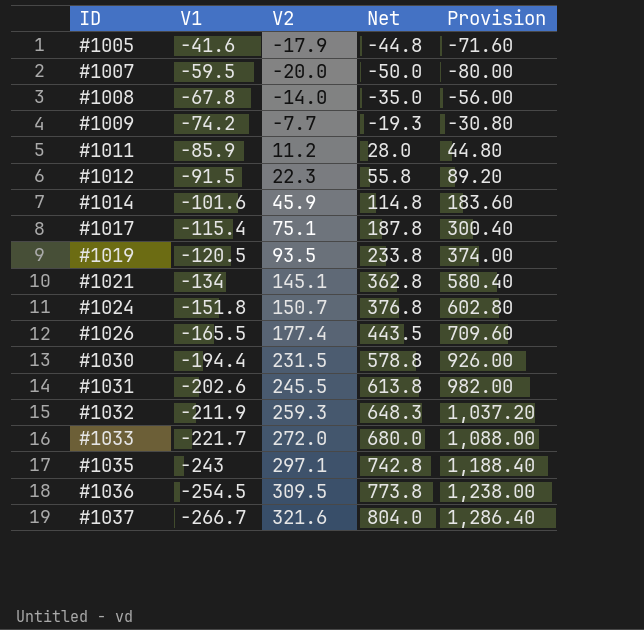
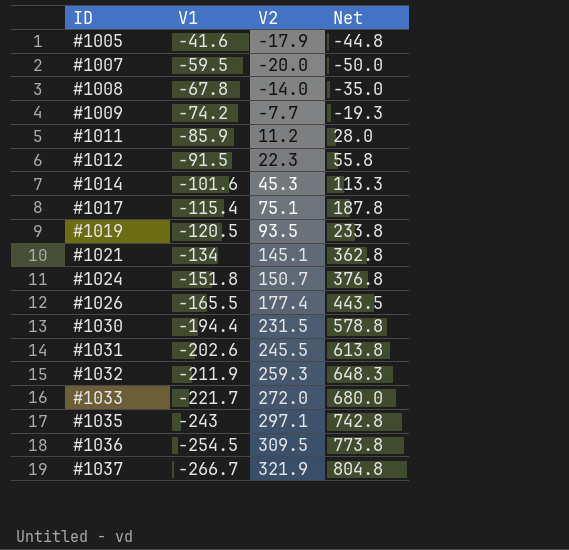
column Provision | formula: [V2] * 4 -> none
#1014 | V2: 45.9 -> 45.3
#1014 | Net: 114.8 -> 113.3
#1037 | V2: 321.6 -> 321.9
#1037 | Net: 804.0 -> 804.8

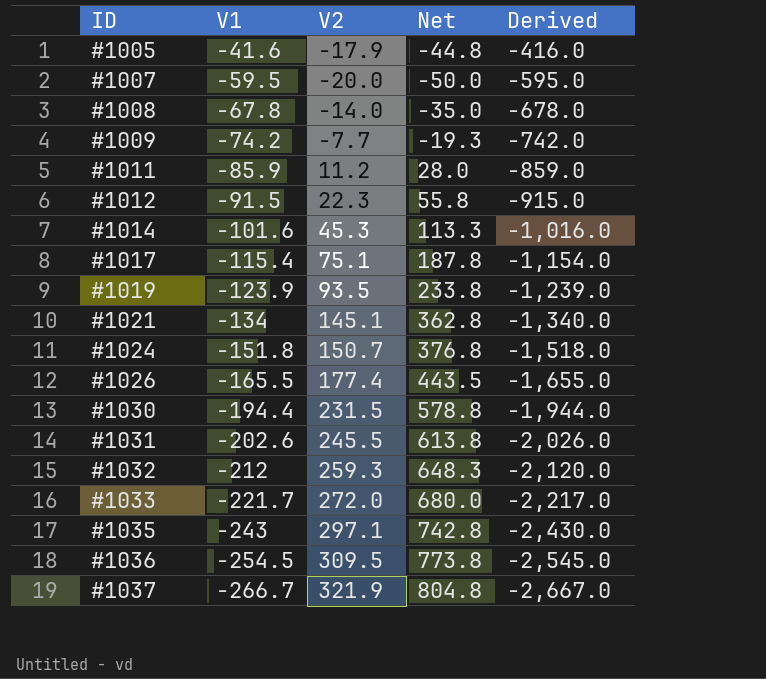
column Derived | formula: none -> [V1] * 10
#1019 | V1: -120.5 -> -123.9
#1032 | V1: -211.9 -> -212

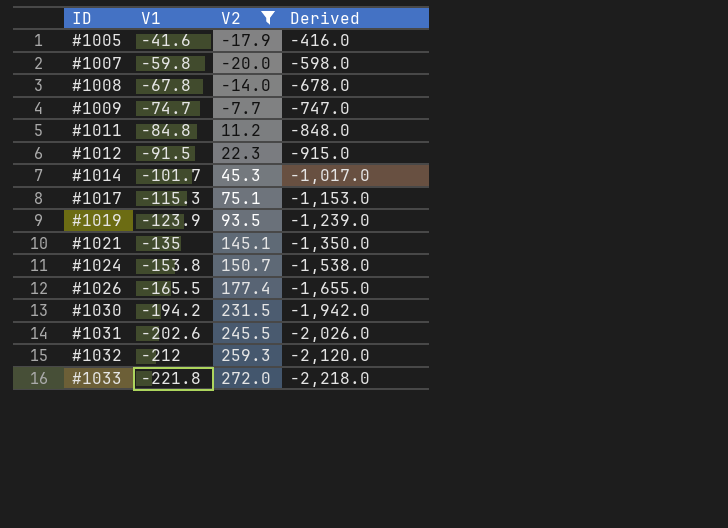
filter: none -> V2 <= 272.0
column Net | formula: [V2] * 2.5 -> none
#1007 | V1: -59.5 -> -59.8
#1007 | Derived: -595.0 -> -598.0
#1009 | V1: -74.2 -> -74.7
#1009 | Derived: -742.0 -> -747.0
#1011 | V1: -85.9 -> -84.8
#1011 | Derived: -859.0 -> -848.0
#1014 | V1: -101.6 -> -101.7
#1014 | Derived: -1,016.0 -> -1,017.0
#1017 | V1: -115.4 -> -115.3
#1017 | Derived: -1,154.0 -> -1,153.0
#1021 | V1: -134 -> -135
#1021 | Derived: -1,340.0 -> -1,350.0
#1024 | V1: -151.8 -> -153.8
#1024 | Derived: -1,518.0 -> -1,538.0
#1030 | V1: -194.4 -> -194.2
#1030 | Derived: -1,944.0 -> -1,942.0
#1033 | V1: -221.7 -> -221.8
#1033 | Derived: -2,217.0 -> -2,218.0

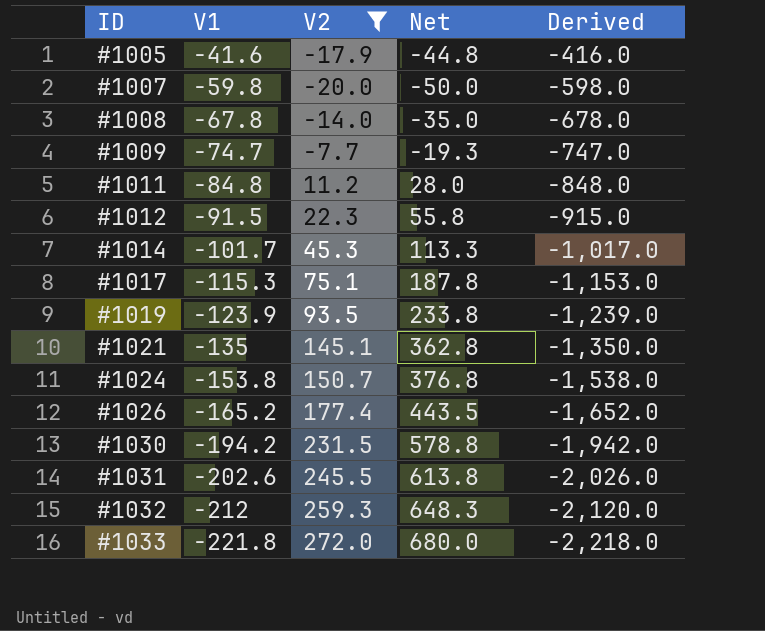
column Net | formula: none -> [V2] * 2.5
#1026 | V1: -165.5 -> -165.2
#1026 | Derived: -1,655.0 -> -1,652.0

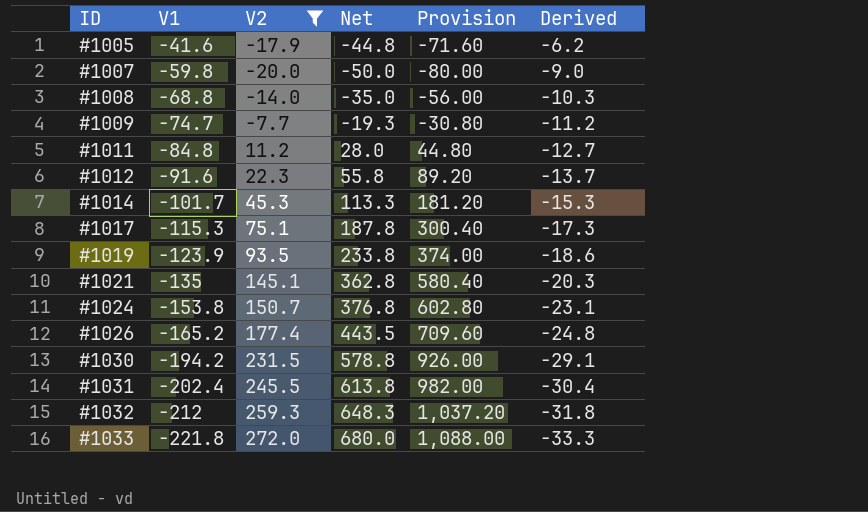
column Provision | formula: none -> [V2] * 4
column Derived | formula: [V1] * 10 -> [V1] * 0.15
#1008 | V1: -67.8 -> -68.8
#1012 | V1: -91.5 -> -91.6
#1031 | V1: -202.6 -> -202.4

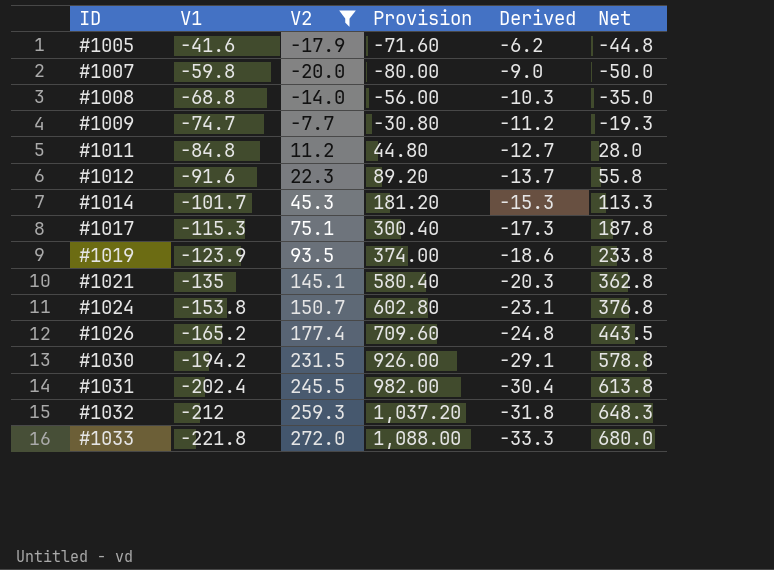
column Net | position: 4 -> 6

